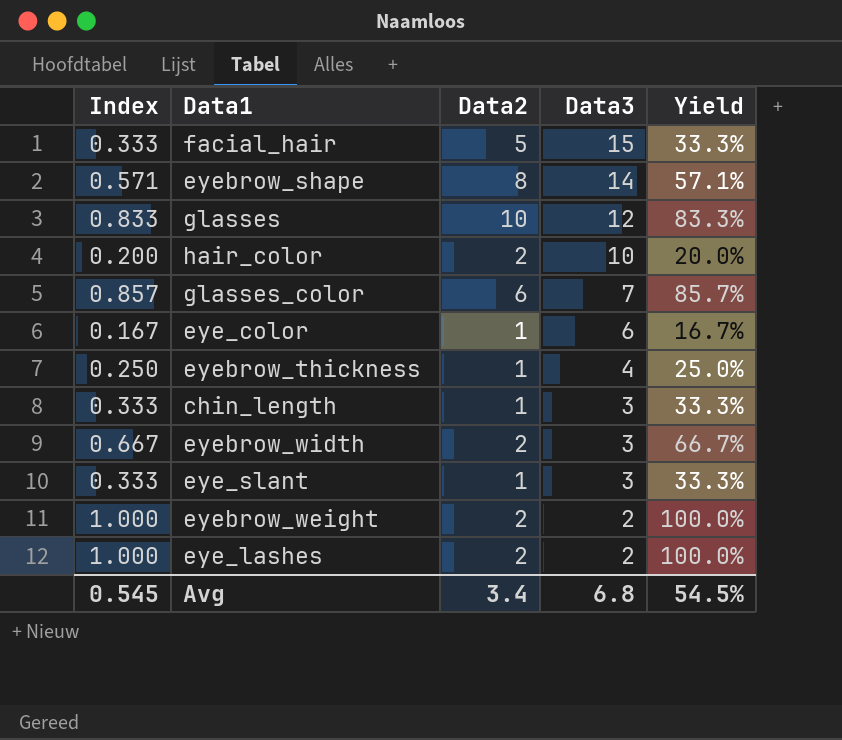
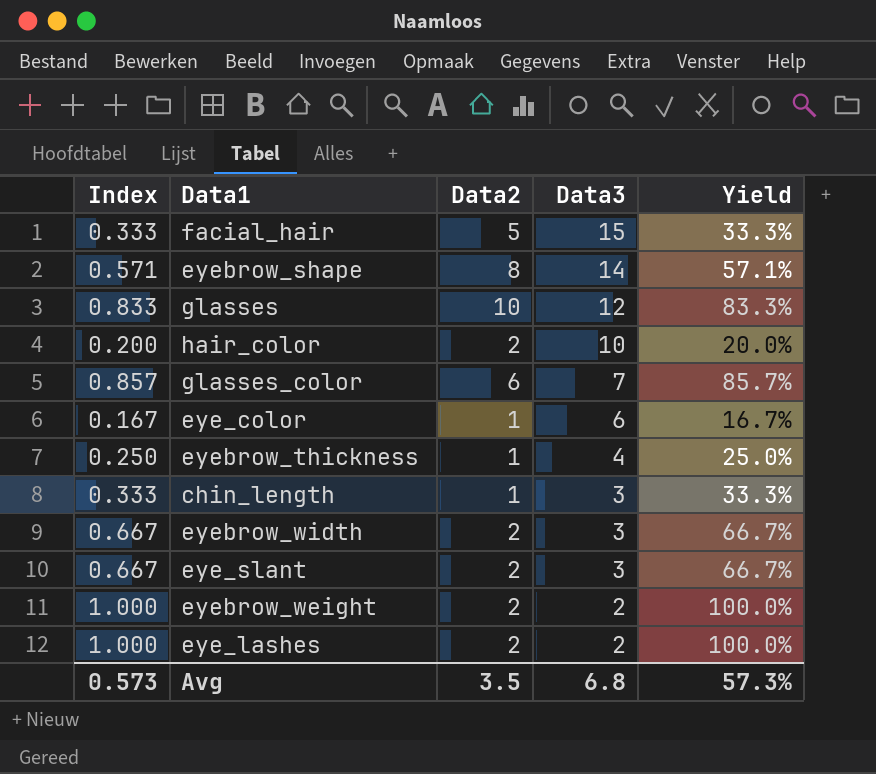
eye_slant | Index: 0.333 -> 0.667
eye_slant | Data2: 1 -> 2
eye_slant | Yield: 33.3% -> 66.7%
Avg | Index: 0.545 -> 0.573
Avg | Data2: 3.4 -> 3.5
Avg | Yield: 54.5% -> 57.3%

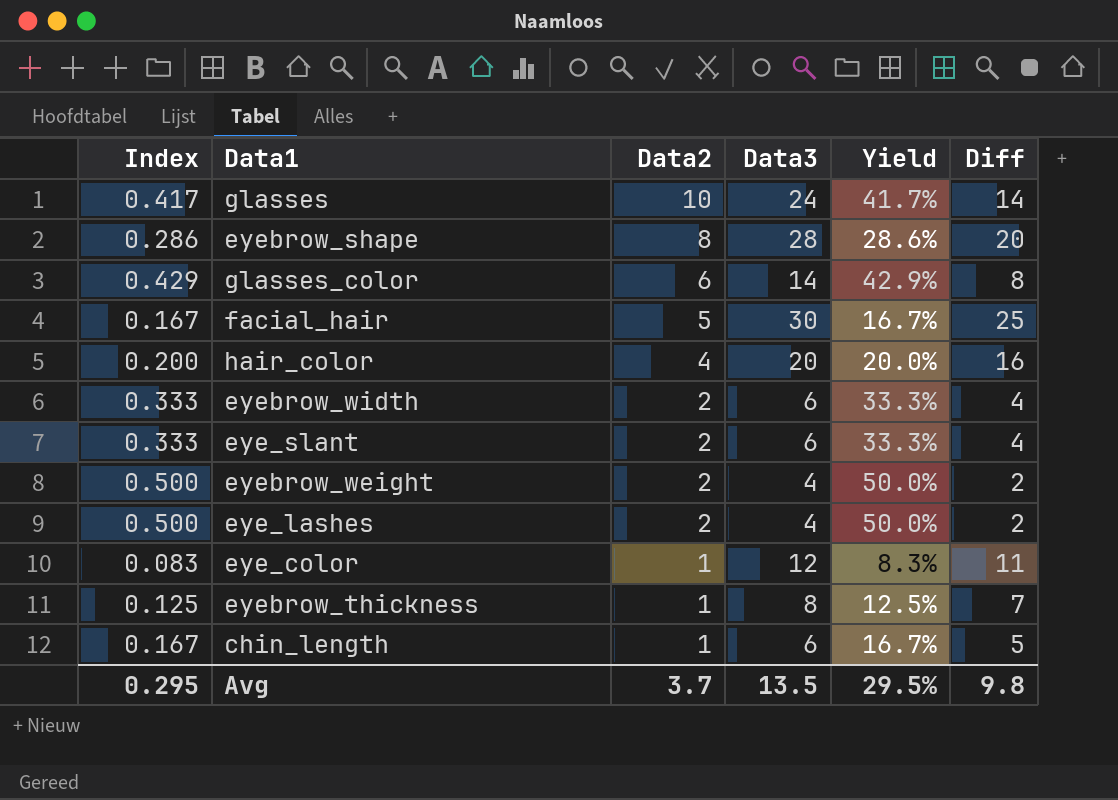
row order: Data3 descending -> Data2 descending
column Diff | formula: none -> [Data3] - [Data2]
glasses | Index: 0.833 -> 0.417
glasses | Data3: 12 -> 24
glasses | Yield: 83.3% -> 41.7%
eyebrow_shape | Index: 0.571 -> 0.286
eyebrow_shape | Data3: 14 -> 28
eyebrow_shape | Yield: 57.1% -> 28.6%
glasses_color | Index: 0.857 -> 0.429
glasses_color | Data3: 7 -> 14
glasses_color | Yield: 85.7% -> 42.9%
facial_hair | Index: 0.333 -> 0.167
facial_hair | Data3: 15 -> 30
facial_hair | Yield: 33.3% -> 16.7%
hair_color | Data2: 2 -> 4
hair_color | Data3: 10 -> 20
eyebrow_width | Index: 0.667 -> 0.333
eyebrow_width | Data3: 3 -> 6
eyebrow_width | Yield: 66.7% -> 33.3%
eye_slant | Index: 0.667 -> 0.333
eye_slant | Data3: 3 -> 6
eye_slant | Yield: 66.7% -> 33.3%
eyebrow_weight | Index: 1.000 -> 0.500
eyebrow_weight | Data3: 2 -> 4
eyebrow_weight | Yield: 100.0% -> 50.0%
eye_lashes | Index: 1.000 -> 0.500
eye_lashes | Data3: 2 -> 4
eye_lashes | Yield: 100.0% -> 50.0%
eye_color | Index: 0.167 -> 0.083
eye_color | Data3: 6 -> 12
eye_color | Yield: 16.7% -> 8.3%
eyebrow_thickness | Index: 0.250 -> 0.125
eyebrow_thickness | Data3: 4 -> 8
eyebrow_thickness | Yield: 25.0% -> 12.5%
chin_length | Index: 0.333 -> 0.167
chin_length | Data3: 3 -> 6
chin_length | Yield: 33.3% -> 16.7%
Avg | Index: 0.573 -> 0.295
Avg | Data2: 3.5 -> 3.7
Avg | Data3: 6.8 -> 13.5
Avg | Yield: 57.3% -> 29.5%

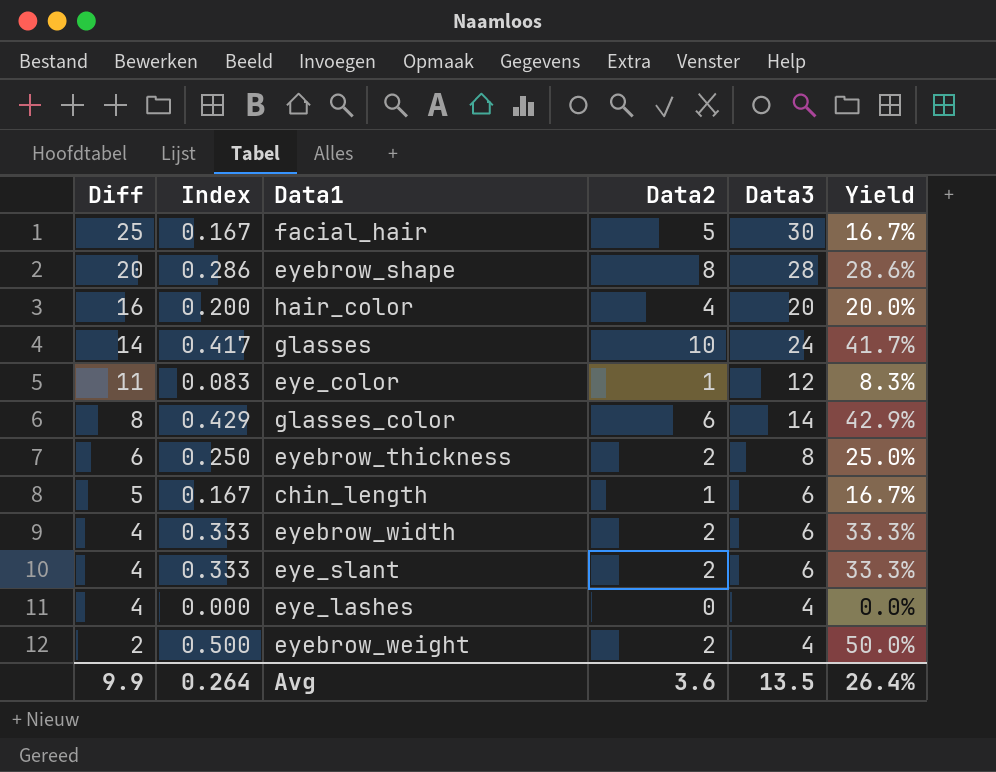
row order: Data2 descending -> Diff descending
column Diff | position: 6 -> 1
eyebrow_thickness | Diff: 7 -> 6
eyebrow_thickness | Index: 0.125 -> 0.250
eyebrow_thickness | Data2: 1 -> 2
eyebrow_thickness | Yield: 12.5% -> 25.0%
eye_lashes | Diff: 2 -> 4
eye_lashes | Index: 0.500 -> 0.000
eye_lashes | Data2: 2 -> 0
eye_lashes | Yield: 50.0% -> 0.0%
Avg | Diff: 9.8 -> 9.9
Avg | Index: 0.295 -> 0.264
Avg | Data2: 3.7 -> 3.6
Avg | Yield: 29.5% -> 26.4%

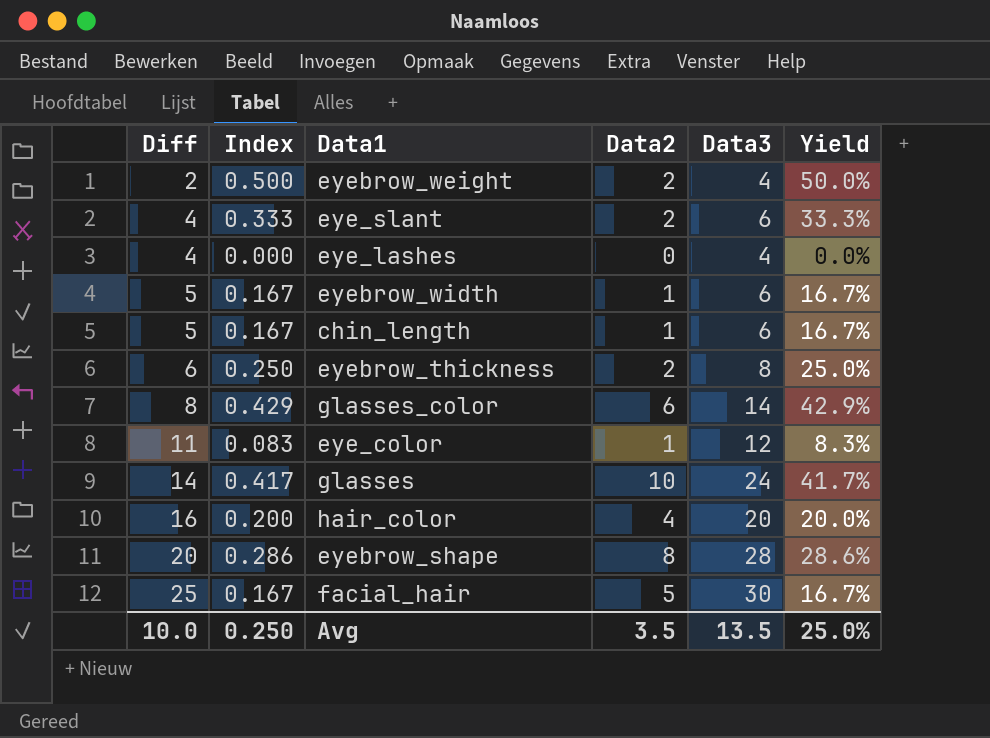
row order: Diff descending -> Diff ascending
eyebrow_width | Diff: 4 -> 5
eyebrow_width | Index: 0.333 -> 0.167
eyebrow_width | Data2: 2 -> 1
eyebrow_width | Yield: 33.3% -> 16.7%
Avg | Diff: 9.9 -> 10.0
Avg | Index: 0.264 -> 0.250
Avg | Data2: 3.6 -> 3.5
Avg | Yield: 26.4% -> 25.0%

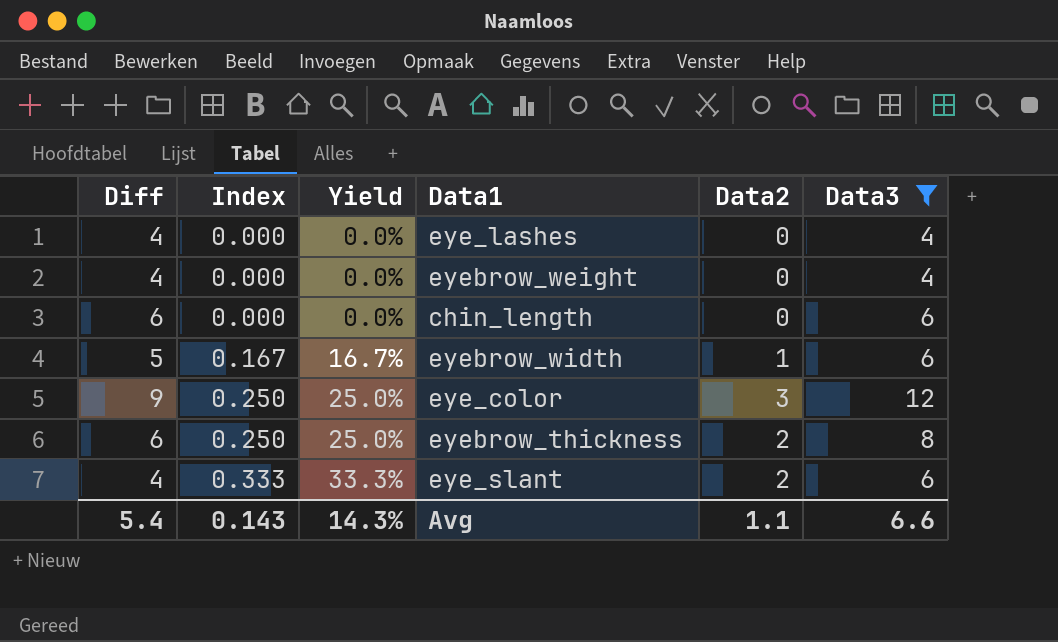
filter: none -> Data3 <= 12
row order: Diff ascending -> Index ascending
column Yield | position: 6 -> 3
eyebrow_weight | Diff: 2 -> 4
eyebrow_weight | Index: 0.500 -> 0.000
eyebrow_weight | Yield: 50.0% -> 0.0%
eyebrow_weight | Data2: 2 -> 0
chin_length | Diff: 5 -> 6
chin_length | Index: 0.167 -> 0.000
chin_length | Yield: 16.7% -> 0.0%
chin_length | Data2: 1 -> 0
eye_color | Diff: 11 -> 9
eye_color | Index: 0.083 -> 0.250
eye_color | Yield: 8.3% -> 25.0%
eye_color | Data2: 1 -> 3
Avg | Diff: 10.0 -> 5.4
Avg | Index: 0.250 -> 0.143
Avg | Yield: 25.0% -> 14.3%
Avg | Data2: 3.5 -> 1.1
Avg | Data3: 13.5 -> 6.6

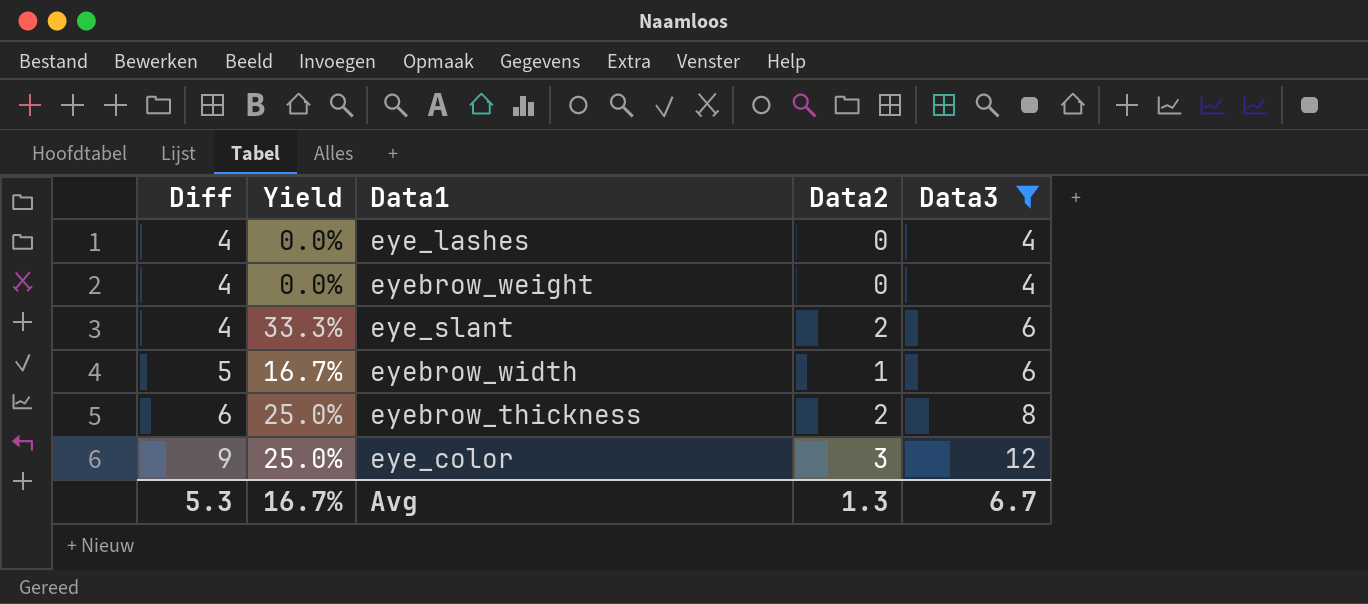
row order: Index ascending -> Diff ascending
column Index | formula: [Data2] / [Data3] -> none
row chin_length: 6 | 0.000 | 0.0% | 0 | 6 -> none
Avg | Diff: 5.4 -> 5.3
Avg | Yield: 14.3% -> 16.7%
Avg | Data2: 1.1 -> 1.3
Avg | Data3: 6.6 -> 6.7

